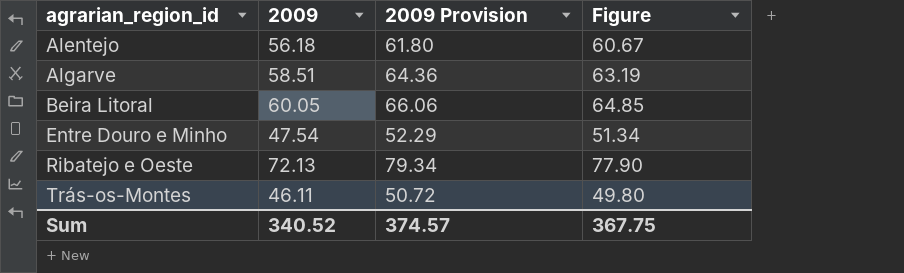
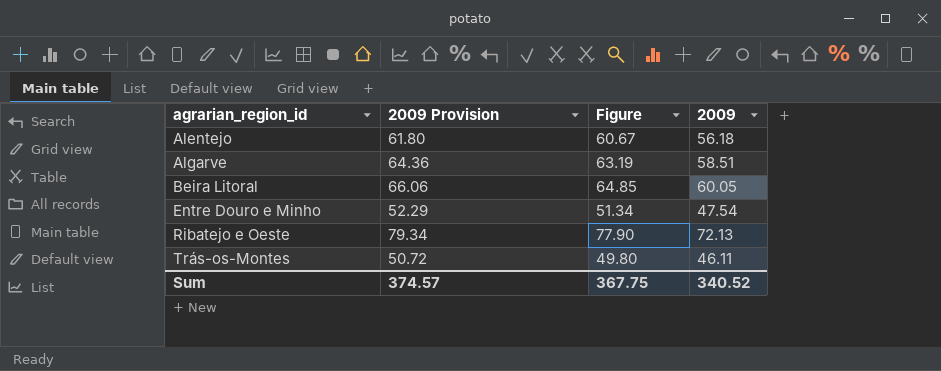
column 2009 | position: 2 -> 4

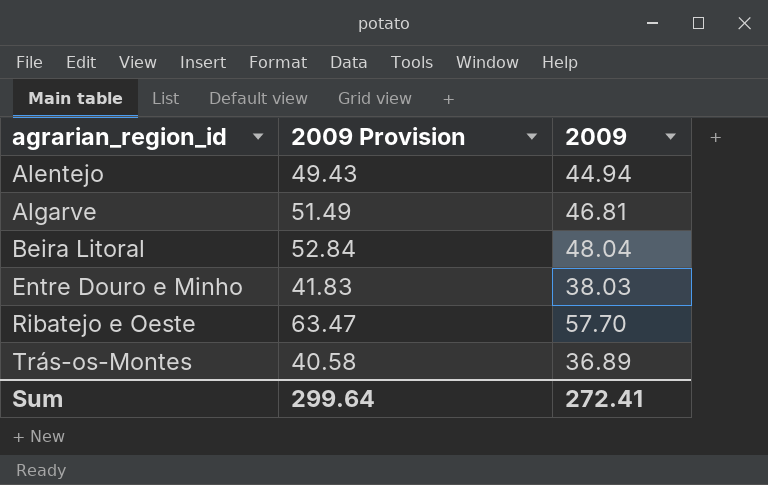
column Figure | formula: [2009] * 1.08 -> none
Alentejo | 2009 Provision: 61.80 -> 49.43
Alentejo | 2009: 56.18 -> 44.94
Algarve | 2009 Provision: 64.36 -> 51.49
Algarve | 2009: 58.51 -> 46.81
Beira Litoral | 2009 Provision: 66.06 -> 52.84
Beira Litoral | 2009: 60.05 -> 48.04
Entre Douro e Minho | 2009 Provision: 52.29 -> 41.83
Entre Douro e Minho | 2009: 47.54 -> 38.03
Ribatejo e Oeste | 2009 Provision: 79.34 -> 63.47
Ribatejo e Oeste | 2009: 72.13 -> 57.70
Trás-os-Montes | 2009 Provision: 50.72 -> 40.58
Trás-os-Montes | 2009: 46.11 -> 36.89
Sum | 2009 Provision: 374.57 -> 299.64
Sum | 2009: 340.52 -> 272.41

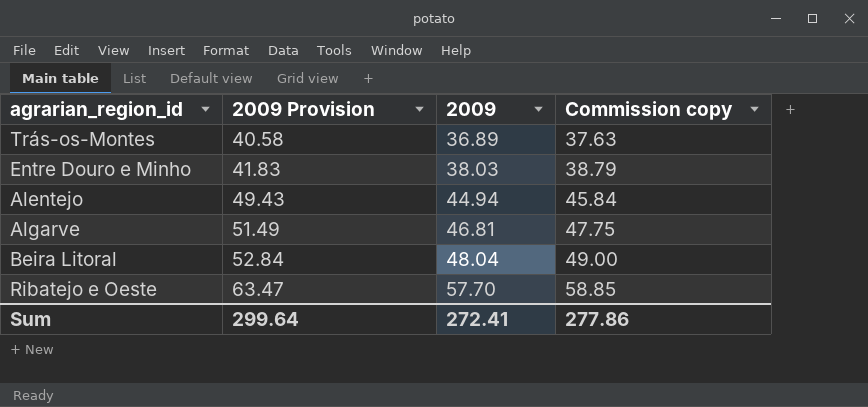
row order: agrarian_region_id ascending -> 2009 Provision ascending
column Commission copy | formula: none -> [2009] * 1.02

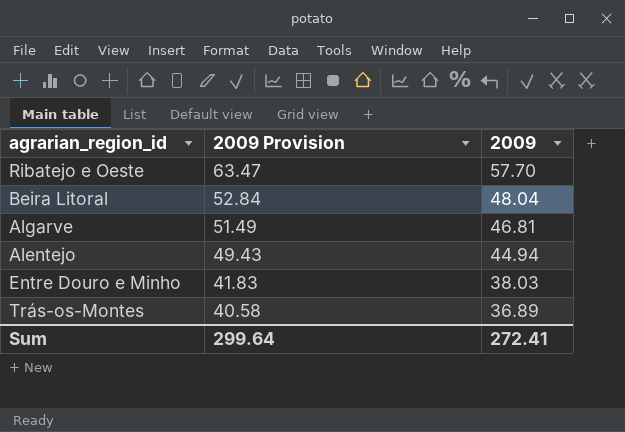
row order: 2009 Provision ascending -> 2009 Provision descending
column Commission copy | formula: [2009] * 1.02 -> none

